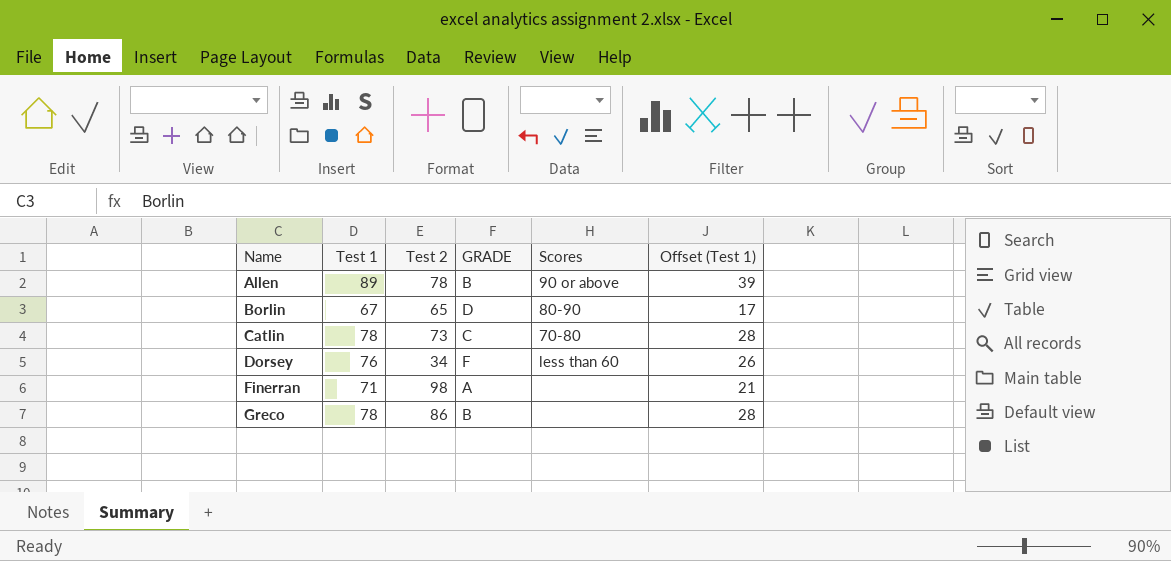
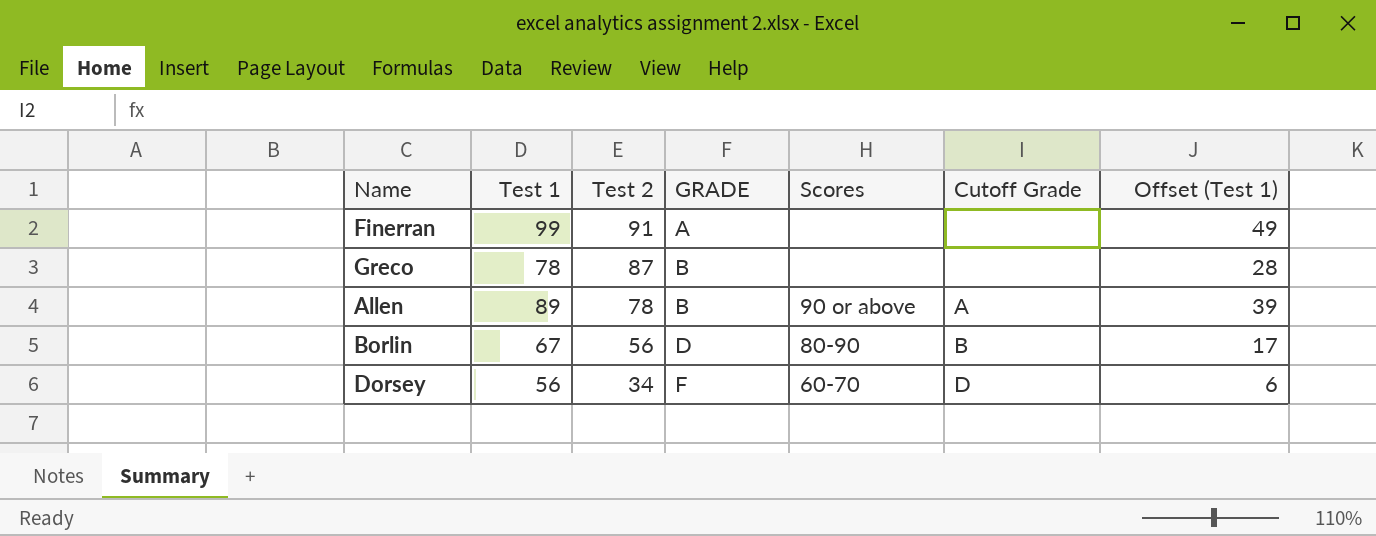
row order: Name ascending -> Test 2 descending
column Cutoff Grade | position: none -> 6
row Catlin: 78 | 73 | C | 70-80 | 28 -> none
Finerran | Test 1: 71 -> 99
Finerran | Test 2: 98 -> 91
Finerran | Offset (Test 1): 21 -> 49
Greco | Test 2: 86 -> 87
Borlin | Test 2: 65 -> 56
Dorsey | Test 1: 76 -> 56
Dorsey | Scores: less than 60 -> 60-70
Dorsey | Offset (Test 1): 26 -> 6

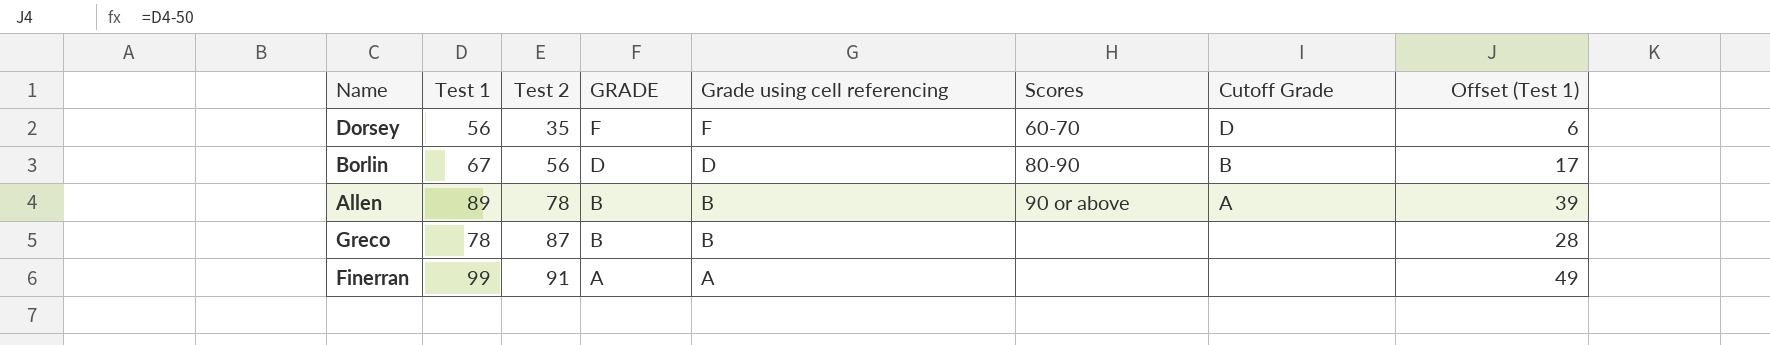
row order: Test 2 descending -> Test 2 ascending
column Grade using cell referencing | position: none -> 5
Dorsey | Test 2: 34 -> 35

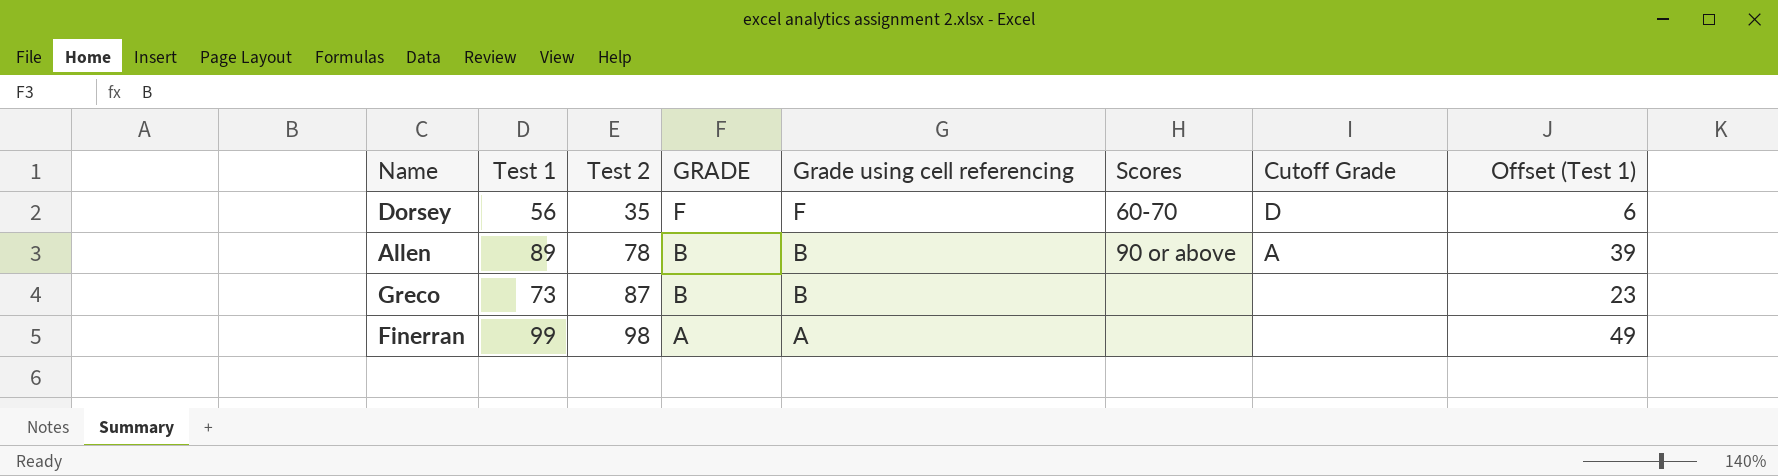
row Borlin: 67 | 56 | D | D | 80-90 | B | 17 -> none
Greco | Test 1: 78 -> 73
Greco | Offset (Test 1): 28 -> 23
Finerran | Test 2: 91 -> 98

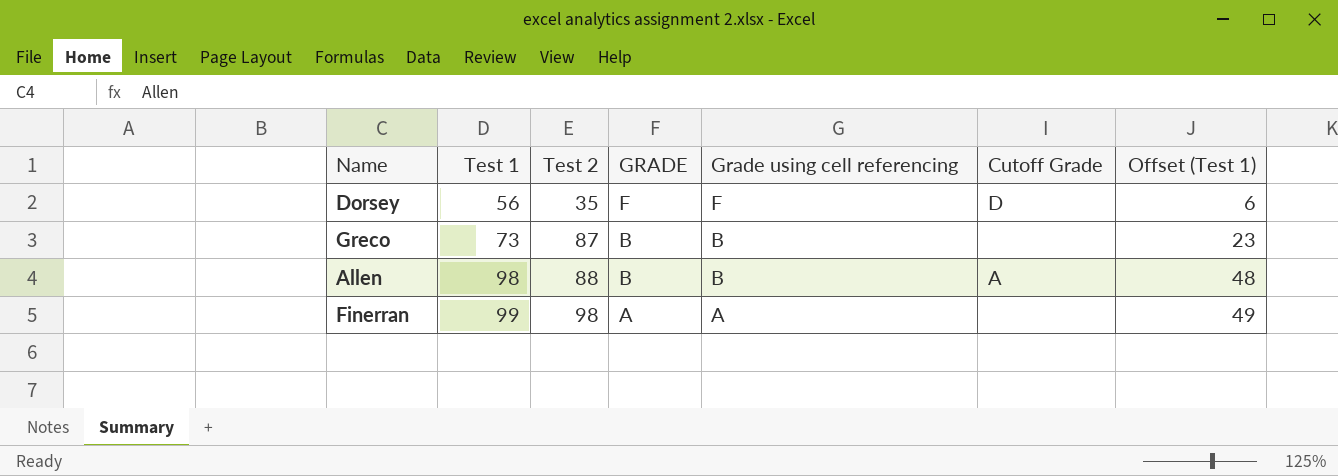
row order: Test 2 ascending -> Test 1 ascending
column Scores | position: 6 -> none
Allen | Test 1: 89 -> 98
Allen | Test 2: 78 -> 88
Allen | Offset (Test 1): 39 -> 48

